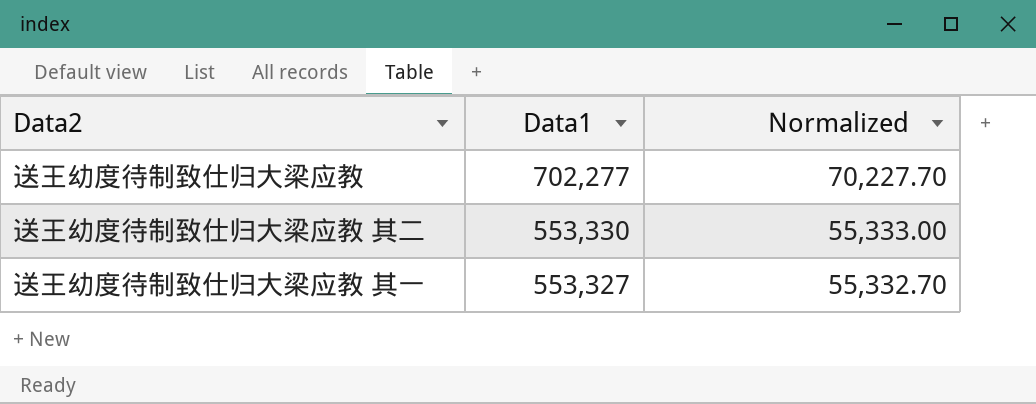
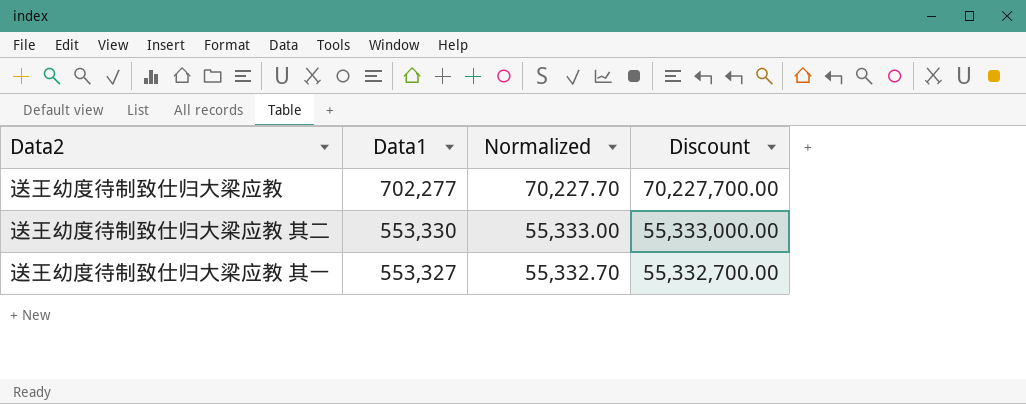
column Discount | formula: none -> [Data1] * 100

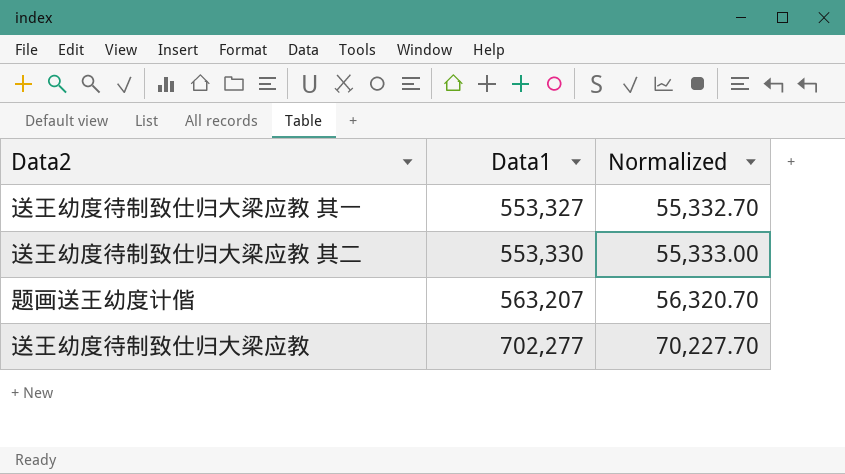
row order: Data1 descending -> Data1 ascending
column Discount | formula: [Data1] * 100 -> none
row 题画送王幼度计偕: none -> 563,207 | 56,320.70

